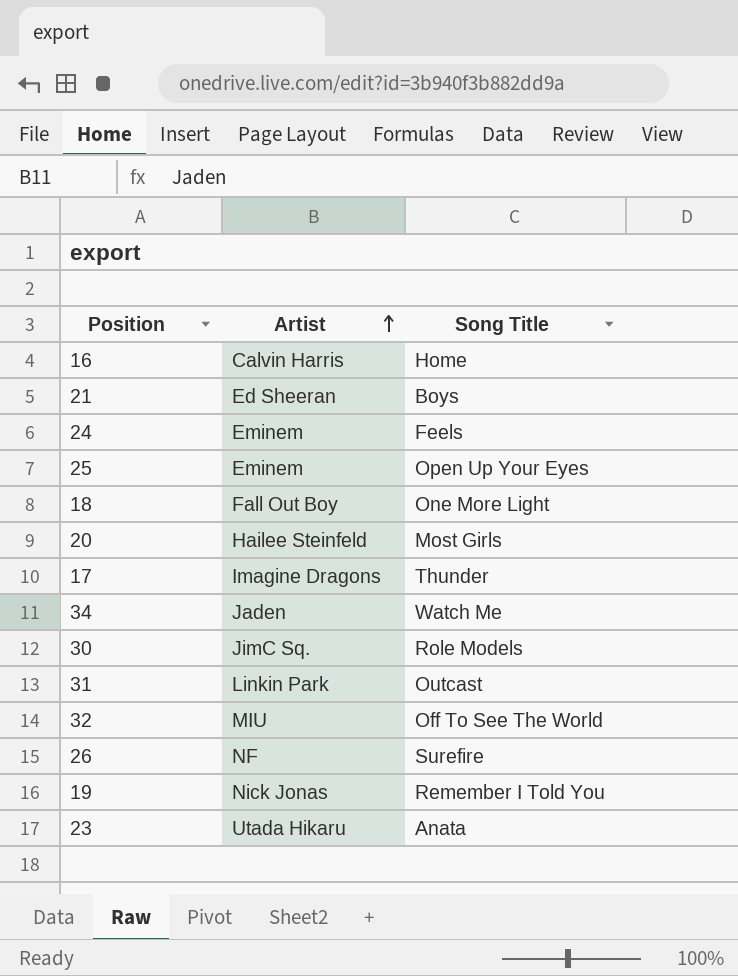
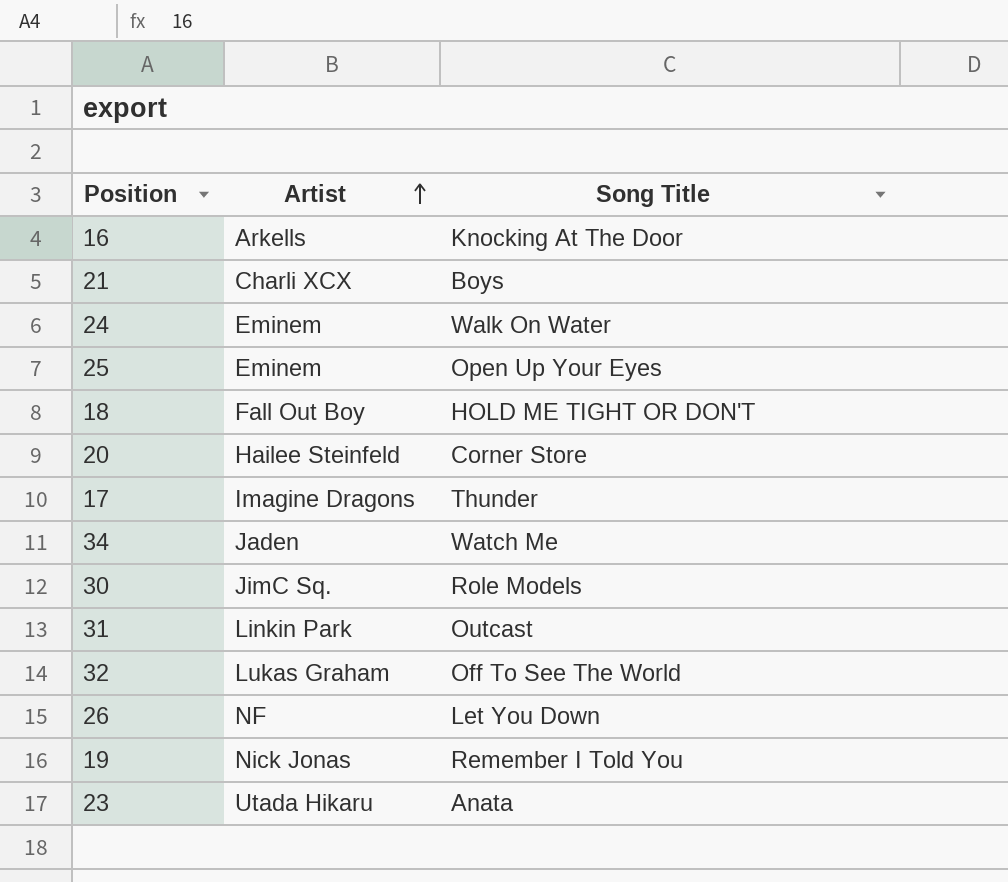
16 | Artist: Calvin Harris -> Arkells
16 | Song Title: Home -> Knocking At The Door
21 | Artist: Ed Sheeran -> Charli XCX
24 | Song Title: Feels -> Walk On Water
18 | Song Title: One More Light -> HOLD ME TIGHT OR DON'T
20 | Song Title: Most Girls -> Corner Store
32 | Artist: MIU -> Lukas Graham
26 | Song Title: Surefire -> Let You Down

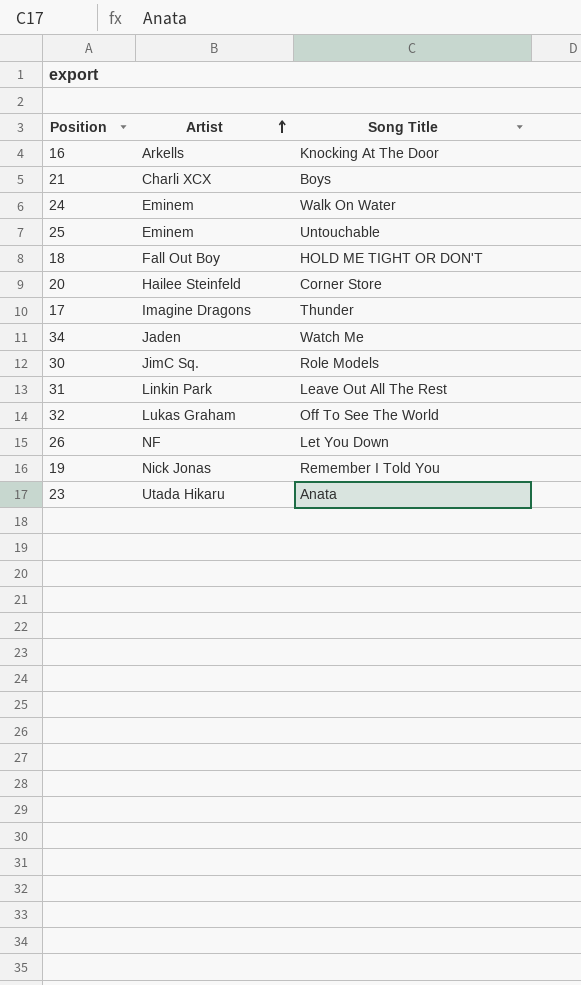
25 | Song Title: Open Up Your Eyes -> Untouchable
31 | Song Title: Outcast -> Leave Out All The Rest

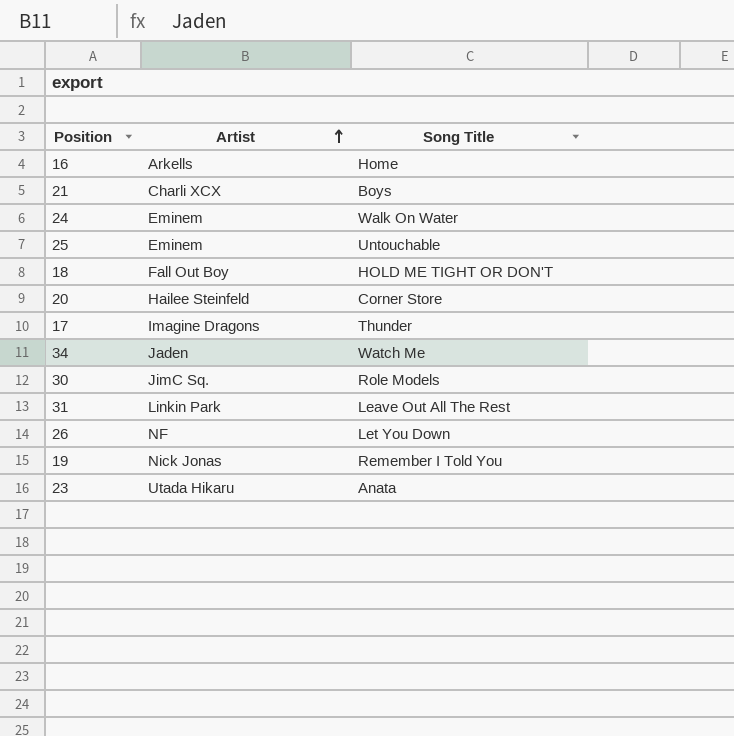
row 32: Lukas Graham | Off To See The World -> none
16 | Song Title: Knocking At The Door -> Home

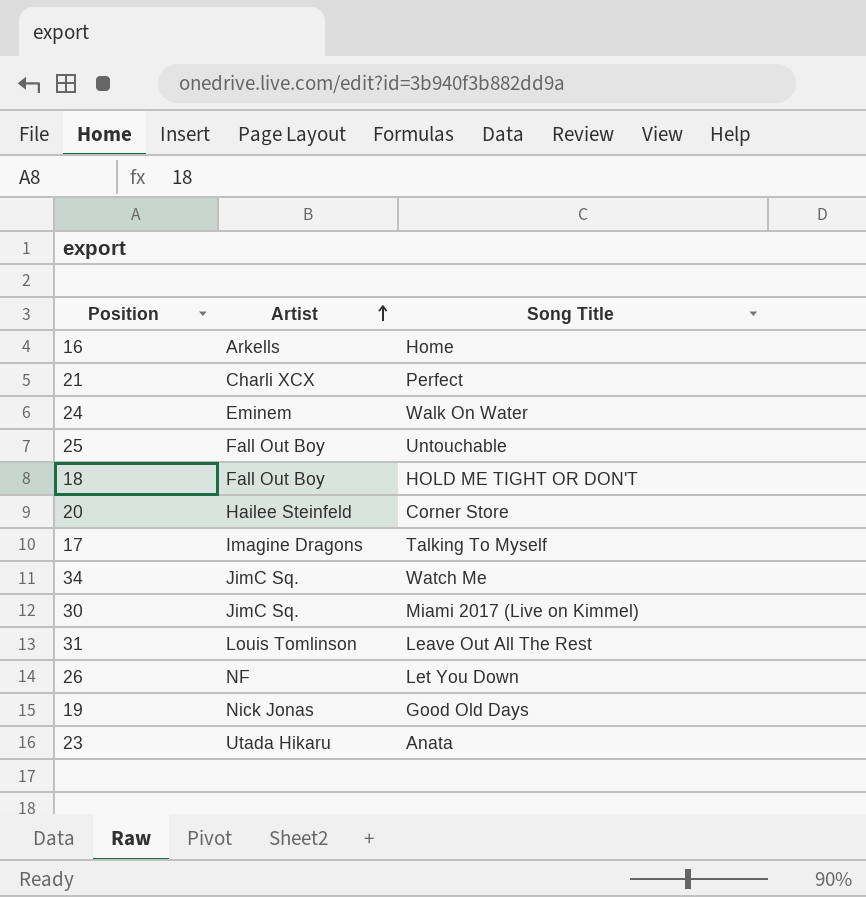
21 | Song Title: Boys -> Perfect
25 | Artist: Eminem -> Fall Out Boy
17 | Song Title: Thunder -> Talking To Myself
34 | Artist: Jaden -> JimC Sq.
30 | Song Title: Role Models -> Miami 2017 (Live on Kimmel)
31 | Artist: Linkin Park -> Louis Tomlinson
19 | Song Title: Remember I Told You -> Good Old Days

